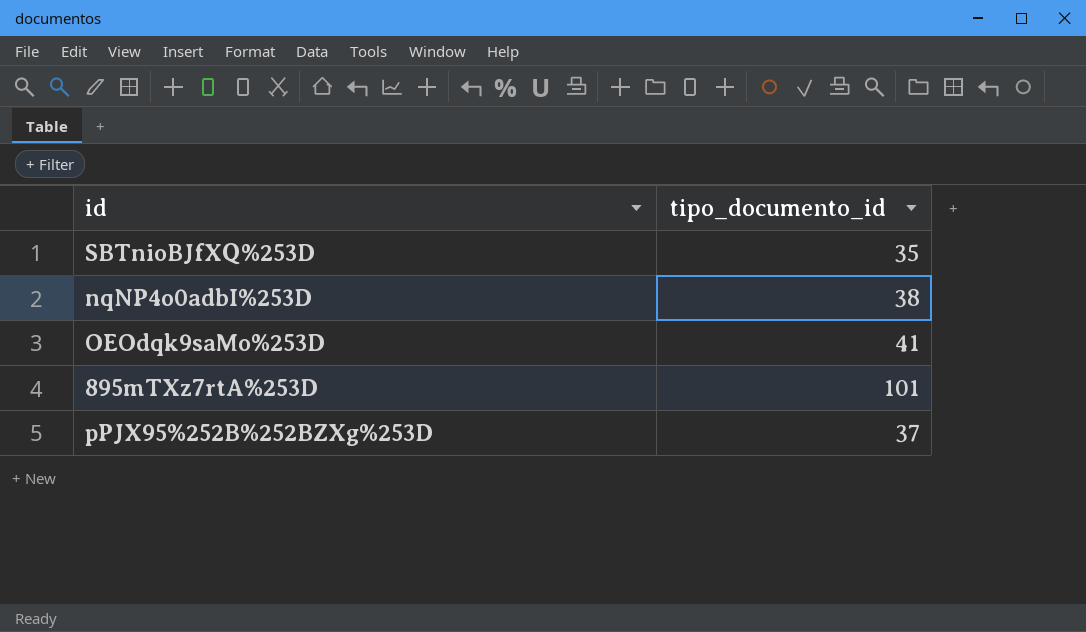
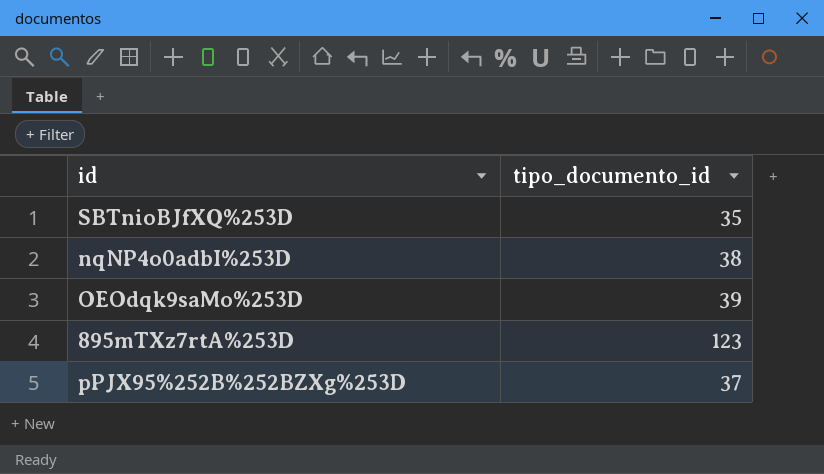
OEOdqk9saMo%253D | tipo_documento_id: 41 -> 39
895mTXz7rtA%253D | tipo_documento_id: 101 -> 123

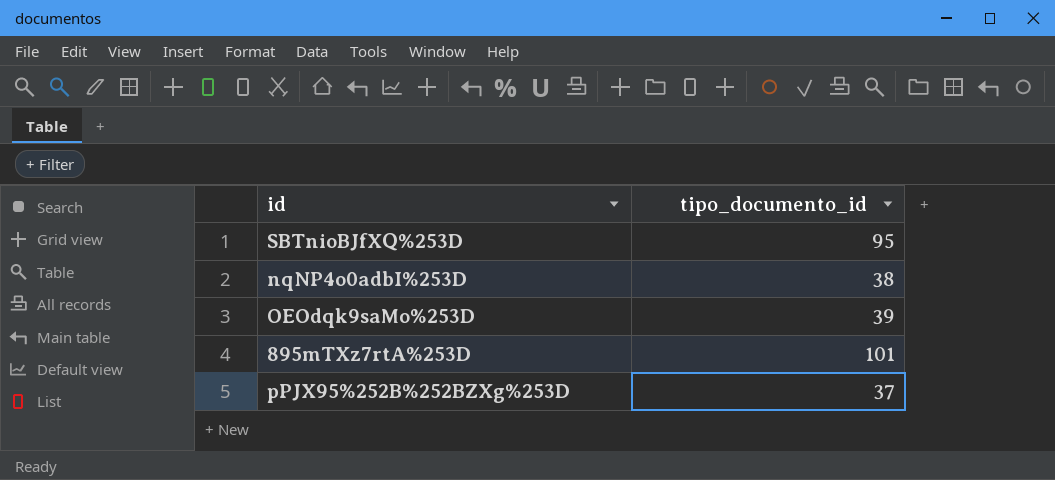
SBTnioBJfXQ%253D | tipo_documento_id: 35 -> 95
895mTXz7rtA%253D | tipo_documento_id: 123 -> 101

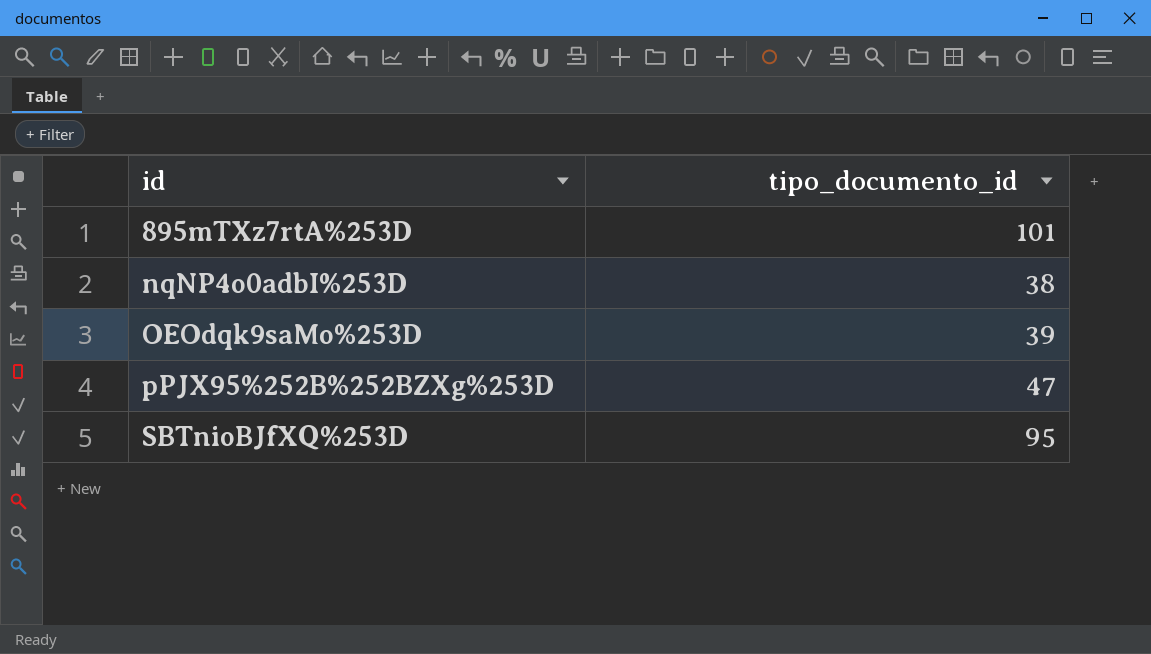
row order: none -> id ascending
pPJX95%252B%252BZXg%253D | tipo_documento_id: 37 -> 47

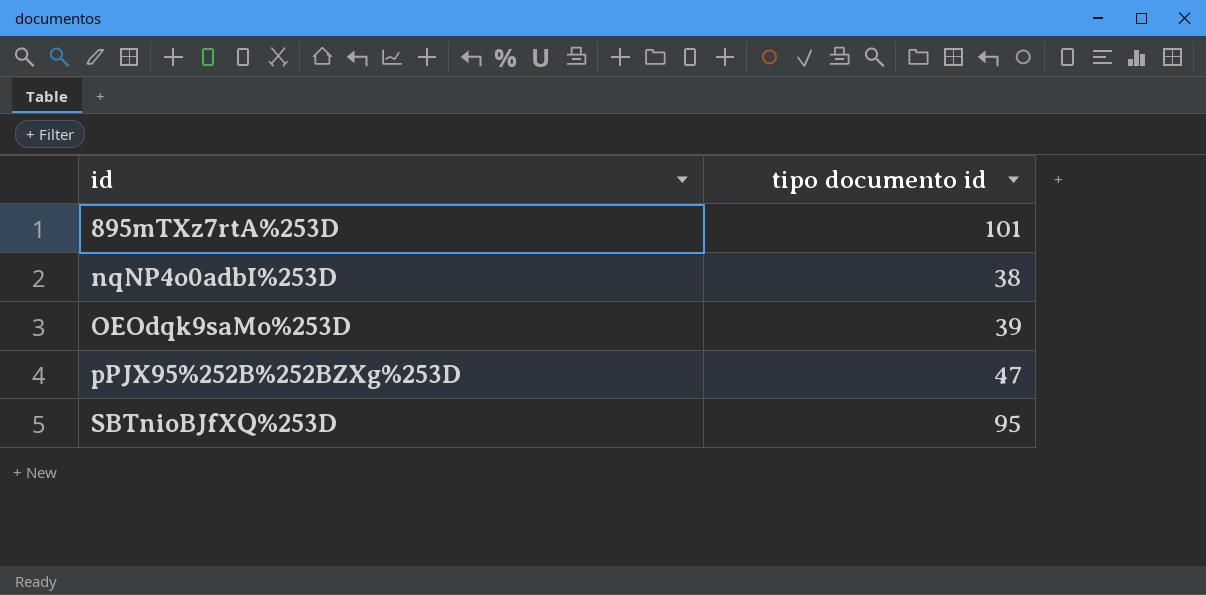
column name: tipo_documento_id -> tipo documento id

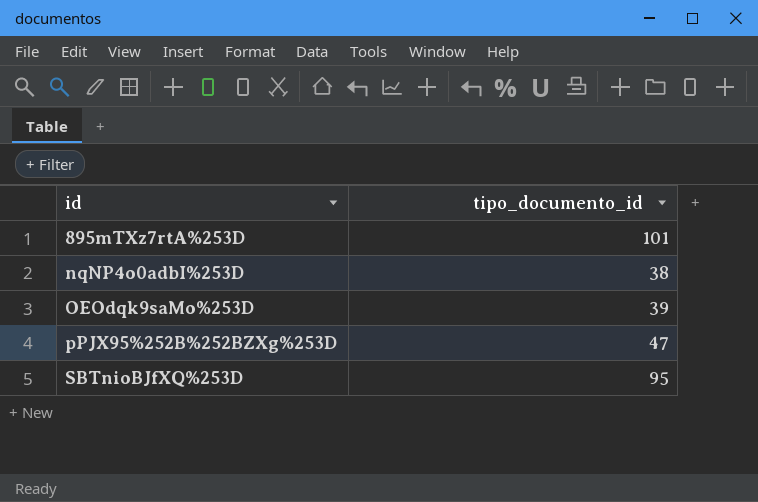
column name: tipo documento id -> tipo_documento_id

